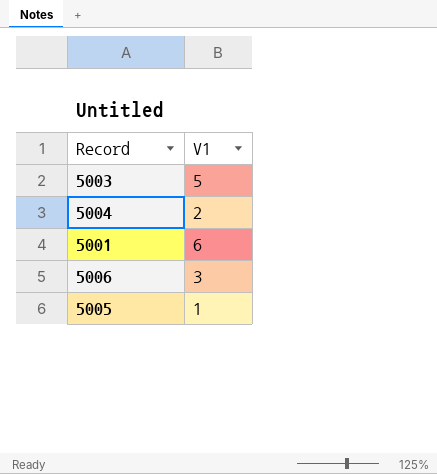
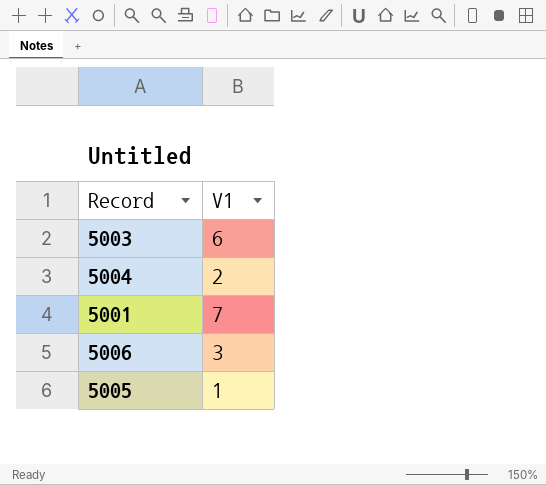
5003 | V1: 5 -> 6
5001 | V1: 6 -> 7

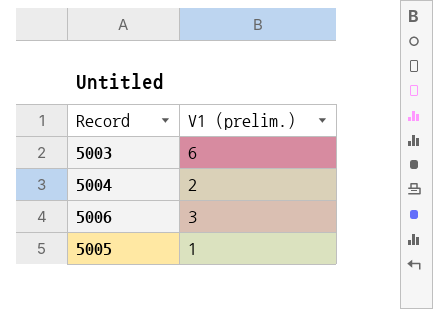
column name: V1 -> V1 (prelim.)
row 5001: 7 -> none

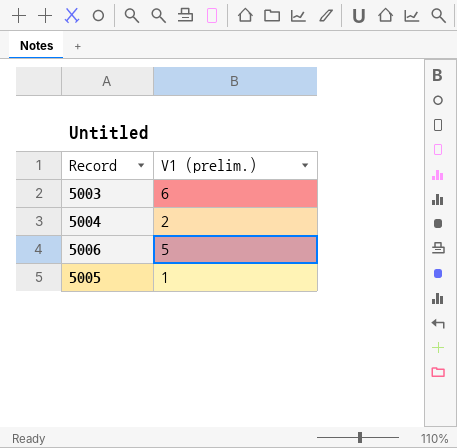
5006 | V1 (prelim.): 3 -> 5

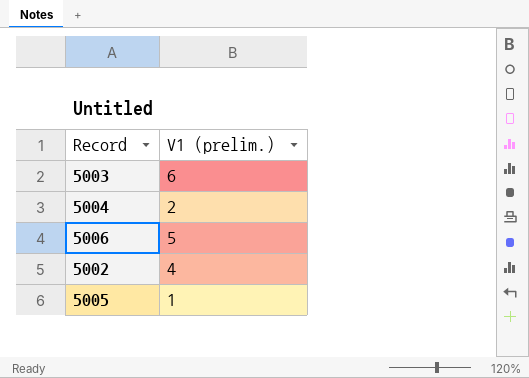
row 5002: none -> 4

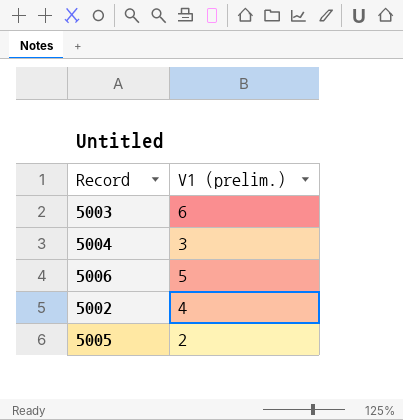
5004 | V1 (prelim.): 2 -> 3
5005 | V1 (prelim.): 1 -> 2

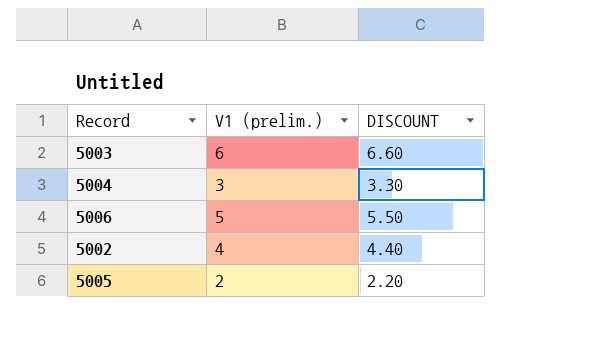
column DISCOUNT | formula: none -> [V1 (prelim.)] * 1.1

